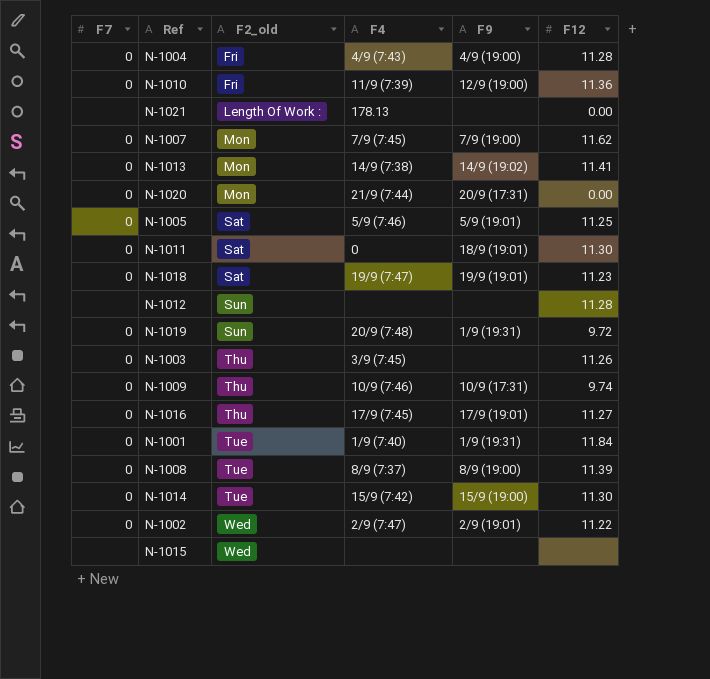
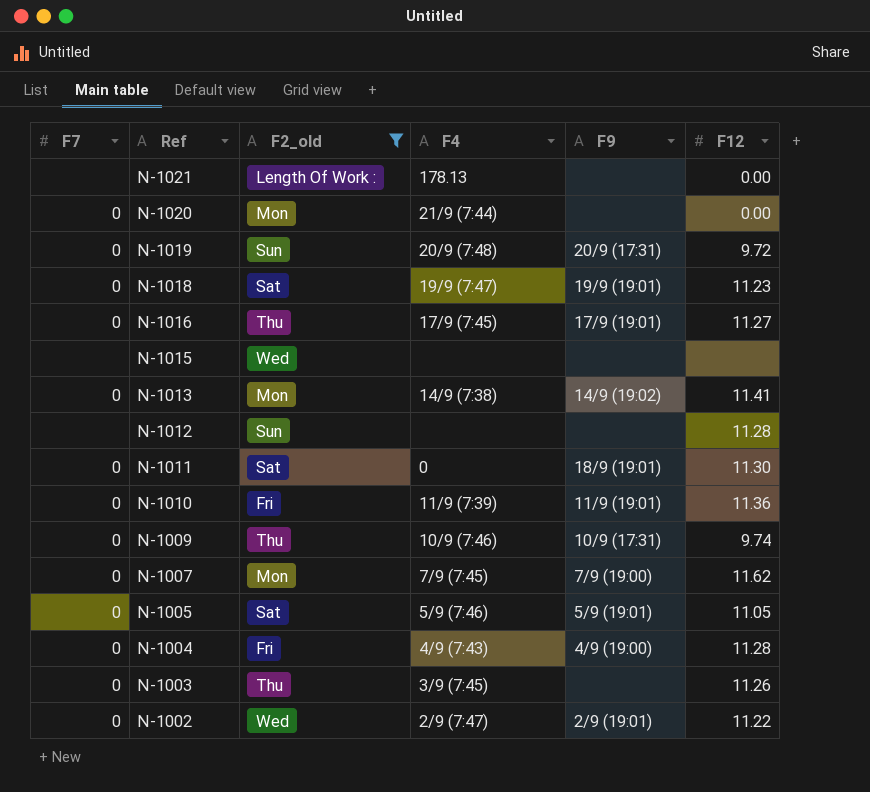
filter: none -> F2_old != Tue
row order: F2_old ascending -> Ref descending
N-1020 | F9: 20/9 (17:31) -> none
N-1019 | F9: 1/9 (19:31) -> 20/9 (17:31)
N-1010 | F9: 12/9 (19:00) -> 11/9 (19:01)
N-1005 | F12: 11.25 -> 11.05

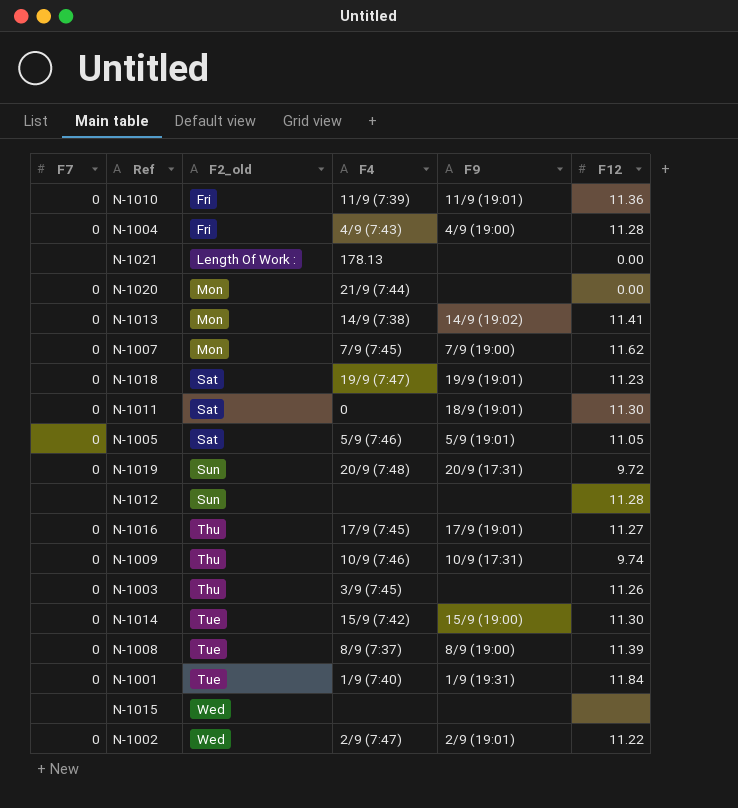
filter: F2_old != Tue -> none
row order: Ref descending -> F2_old ascending

